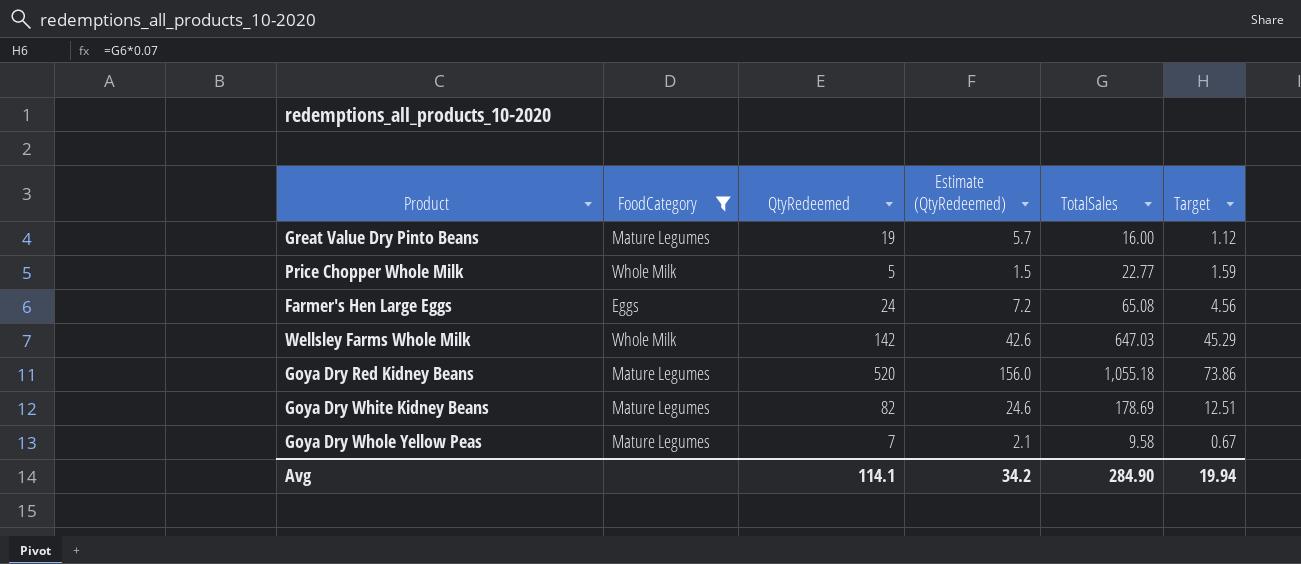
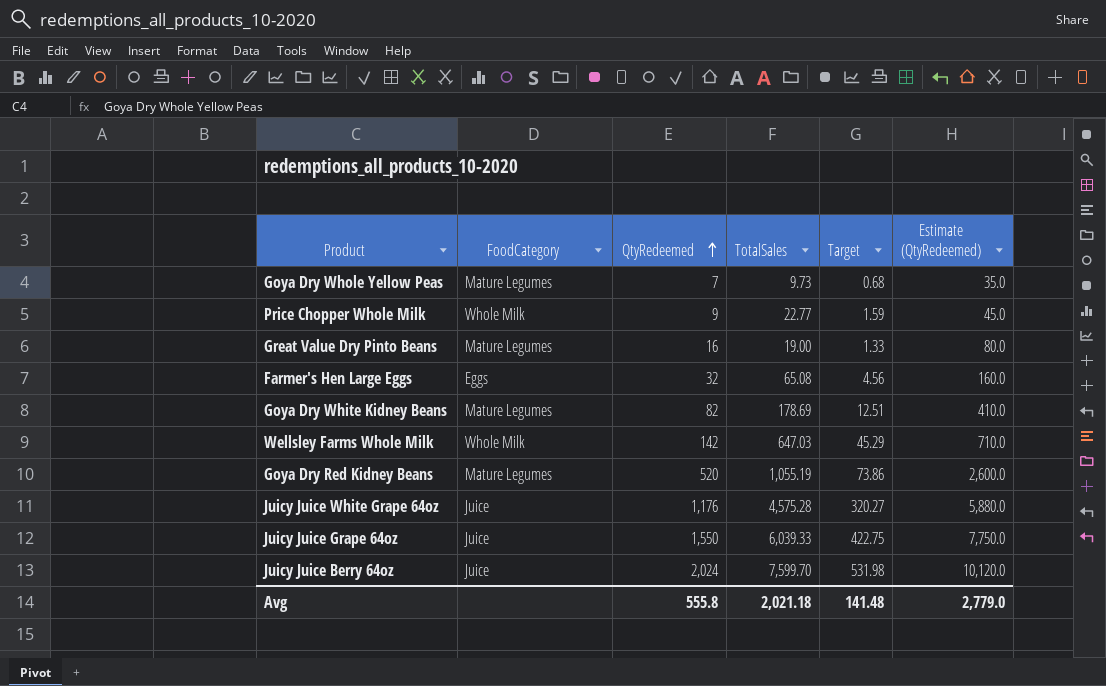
filter: FoodCategory != Juice -> none
row order: none -> QtyRedeemed ascending
column Estimate (QtyRedeemed) | formula: [QtyRedeemed] * 0.3 -> [QtyRedeemed] * 5
column Estimate (QtyRedeemed) | position: 4 -> 6
Goya Dry Whole Yellow Peas | TotalSales: 9.58 -> 9.73
Goya Dry Whole Yellow Peas | Target: 0.67 -> 0.68
Price Chopper Whole Milk | QtyRedeemed: 5 -> 9
Great Value Dry Pinto Beans | QtyRedeemed: 19 -> 16
Great Value Dry Pinto Beans | TotalSales: 16.00 -> 19.00
Great Value Dry Pinto Beans | Target: 1.12 -> 1.33
Farmer's Hen Large Eggs | QtyRedeemed: 24 -> 32
Goya Dry Red Kidney Beans | TotalSales: 1,055.18 -> 1,055.19
Avg | QtyRedeemed: 114.1 -> 555.8
Avg | TotalSales: 284.90 -> 2,021.18
Avg | Target: 19.94 -> 141.48
Avg | Estimate (QtyRedeemed): 34.2 -> 2,779.0

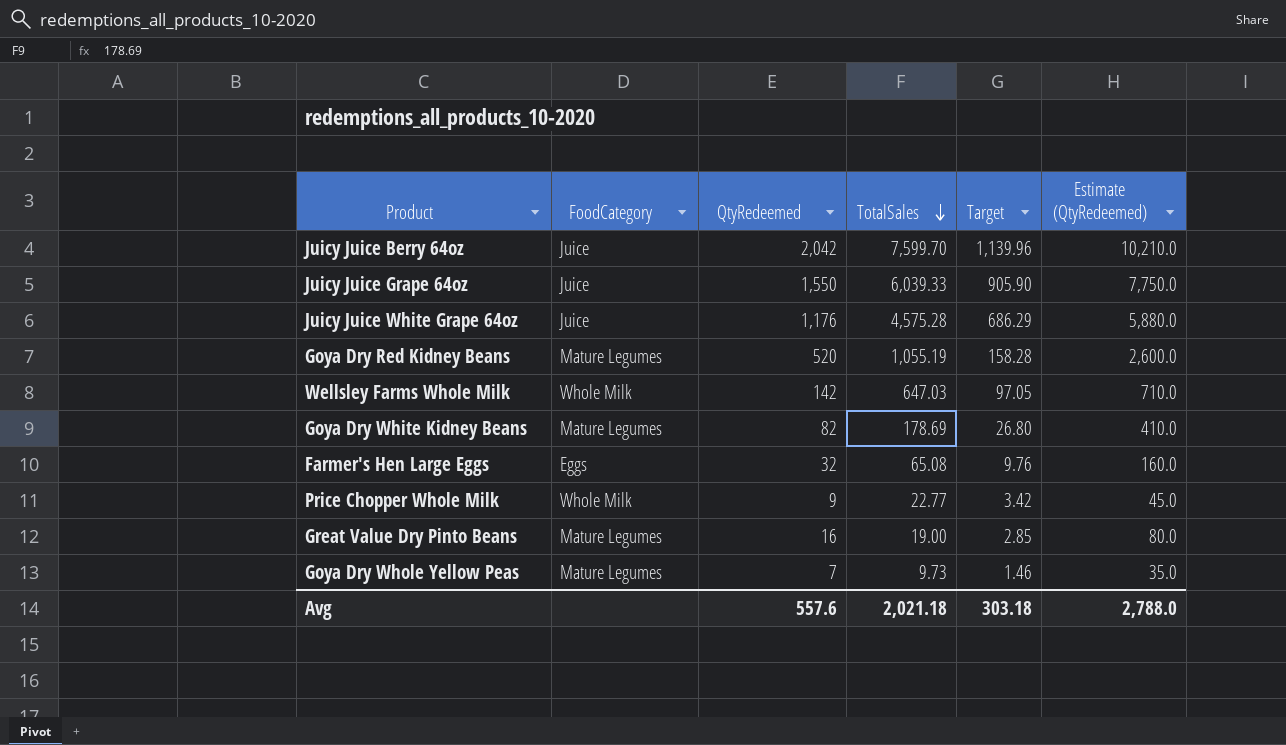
row order: QtyRedeemed ascending -> TotalSales descending
column Target | formula: [TotalSales] * 0.07 -> [TotalSales] * 0.15
Juicy Juice Berry 64oz | QtyRedeemed: 2,024 -> 2,042
Juicy Juice Berry 64oz | Estimate (QtyRedeemed): 10,120.0 -> 10,210.0
Avg | QtyRedeemed: 555.8 -> 557.6
Avg | Target: 141.48 -> 303.18
Avg | Estimate (QtyRedeemed): 2,779.0 -> 2,788.0

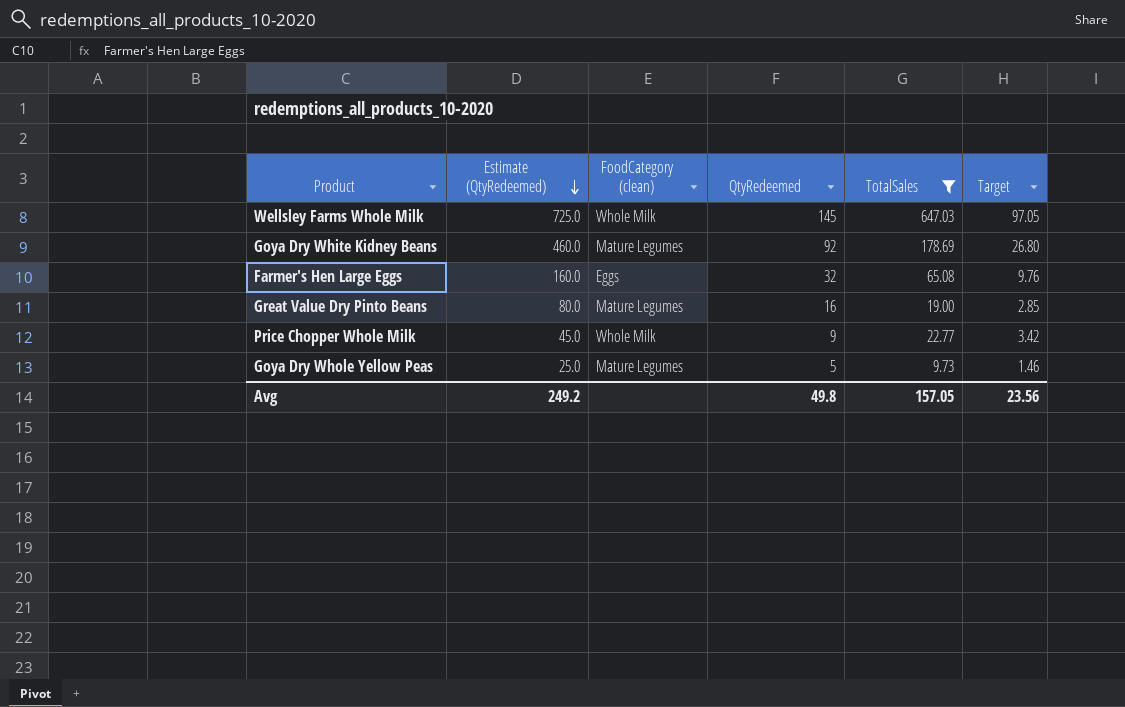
filter: none -> TotalSales <= 647.03
row order: TotalSales descending -> Estimate (QtyRedeemed) descending
column Estimate (QtyRedeemed) | position: 6 -> 2
column name: FoodCategory -> FoodCategory (clean)
Wellsley Farms Whole Milk | Estimate (QtyRedeemed): 710.0 -> 725.0
Wellsley Farms Whole Milk | QtyRedeemed: 142 -> 145
Goya Dry White Kidney Beans | Estimate (QtyRedeemed): 410.0 -> 460.0
Goya Dry White Kidney Beans | QtyRedeemed: 82 -> 92
Goya Dry Whole Yellow Peas | Estimate (QtyRedeemed): 35.0 -> 25.0
Goya Dry Whole Yellow Peas | QtyRedeemed: 7 -> 5
Avg | Estimate (QtyRedeemed): 2,788.0 -> 249.2
Avg | QtyRedeemed: 557.6 -> 49.8
Avg | TotalSales: 2,021.18 -> 157.05
Avg | Target: 303.18 -> 23.56

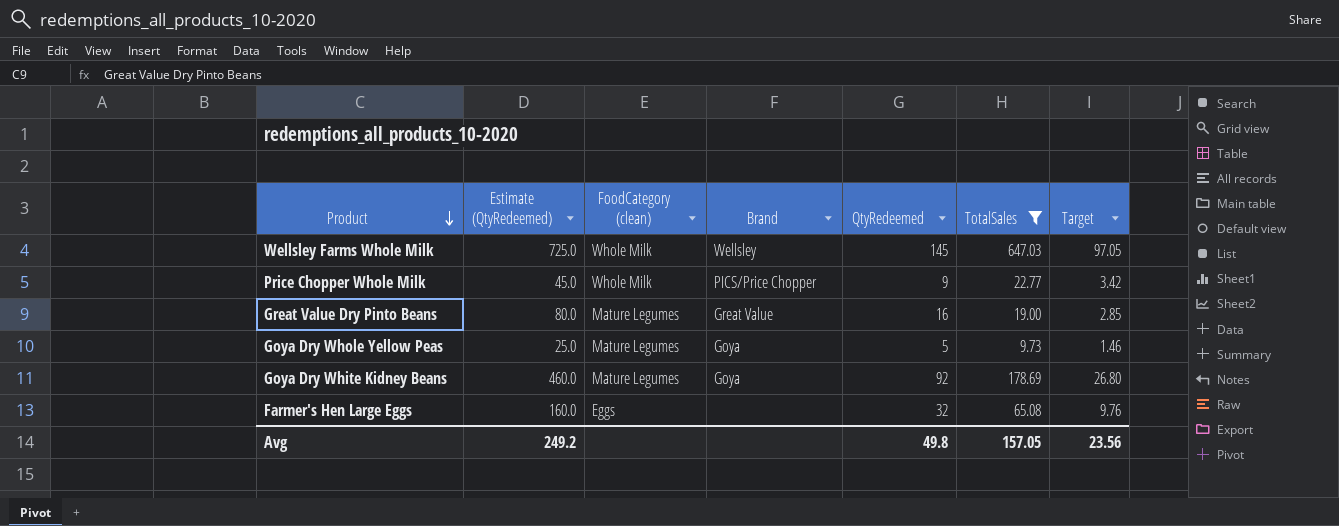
row order: Estimate (QtyRedeemed) descending -> Product descending
column Brand | position: none -> 4

